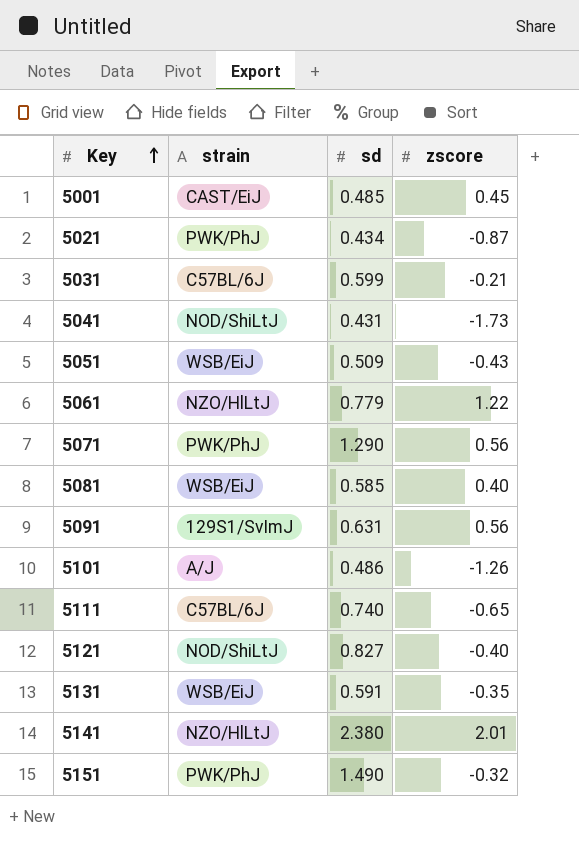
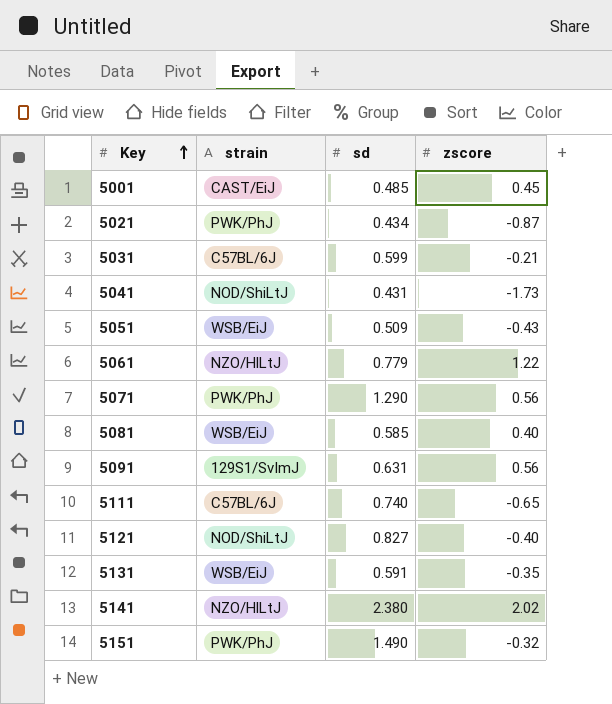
row 5101: A/J | 0.486 | -1.26 -> none
5141 | zscore: 2.01 -> 2.02

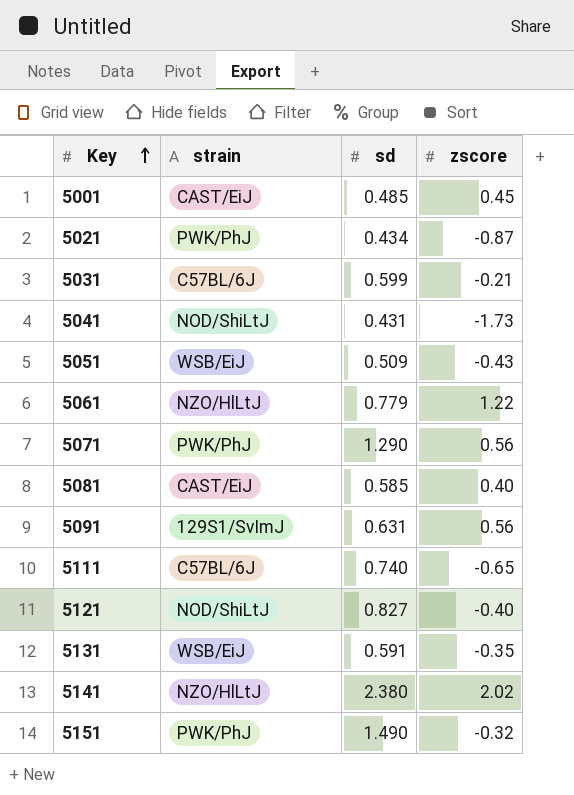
5081 | strain: WSB/EiJ -> CAST/EiJ

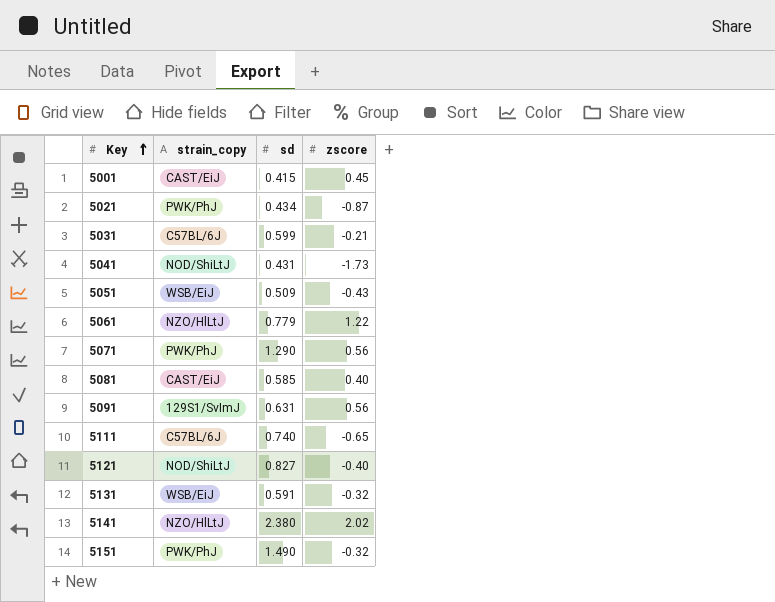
column name: strain -> strain_copy
5001 | sd: 0.485 -> 0.415
5131 | zscore: -0.35 -> -0.32

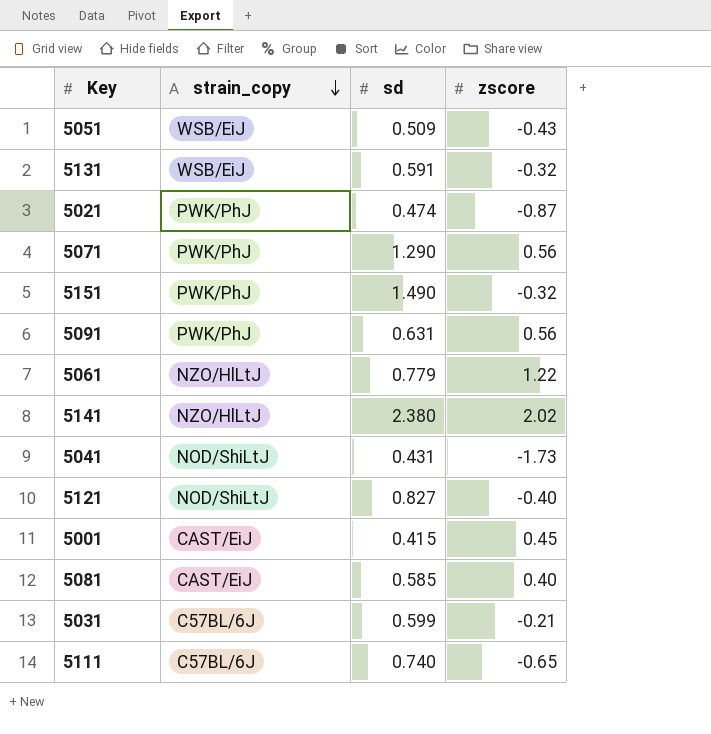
row order: Key ascending -> strain_copy descending
5021 | sd: 0.434 -> 0.474
5091 | strain_copy: 129S1/SvImJ -> PWK/PhJ

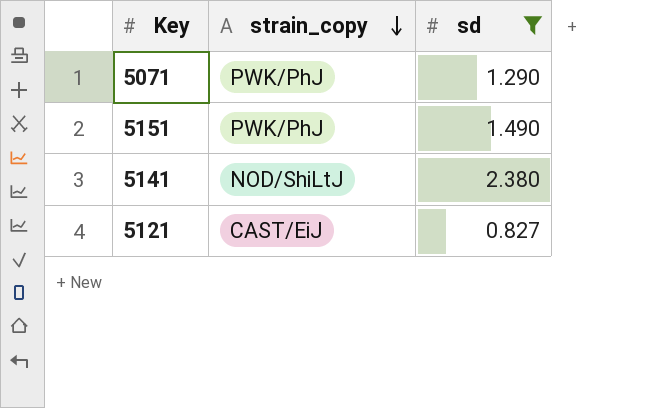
filter: none -> sd >= 0.827
column zscore | position: 4 -> none
5141 | strain_copy: NZO/HlLtJ -> NOD/ShiLtJ
5121 | strain_copy: NOD/ShiLtJ -> CAST/EiJ

